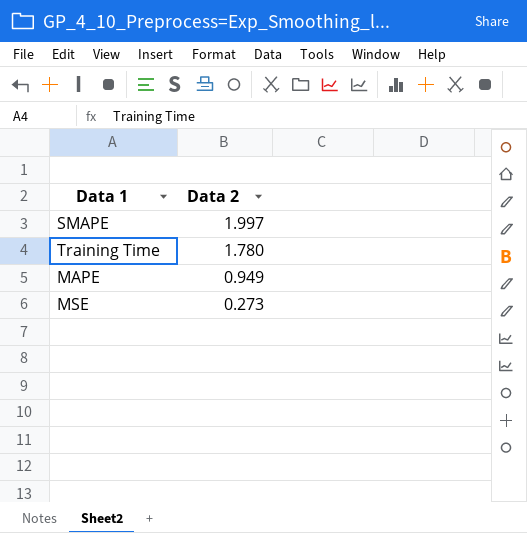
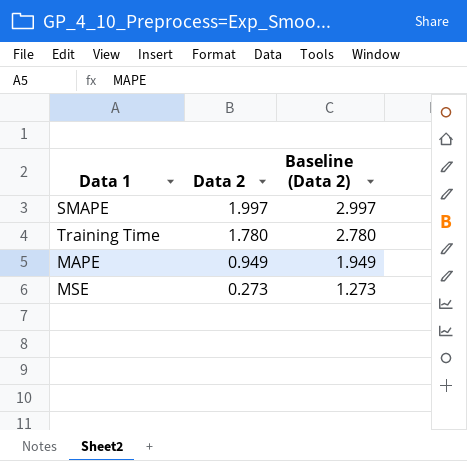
column Baseline (Data 2) | formula: none -> [Data 2] + 1

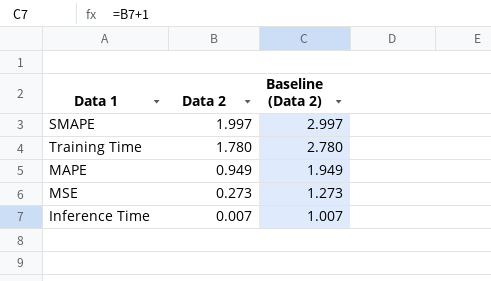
row Inference Time: none -> 0.007 | 1.007

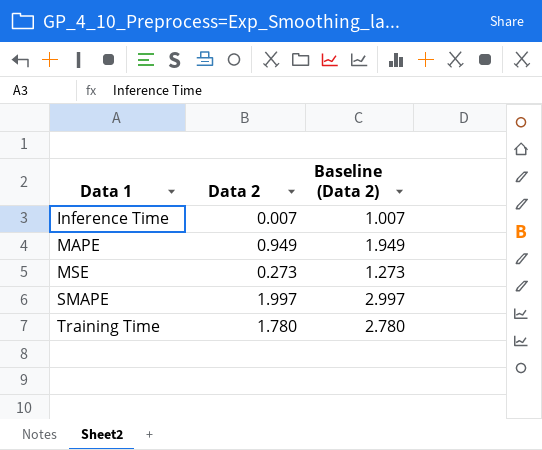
row order: Data 2 descending -> Data 1 ascending

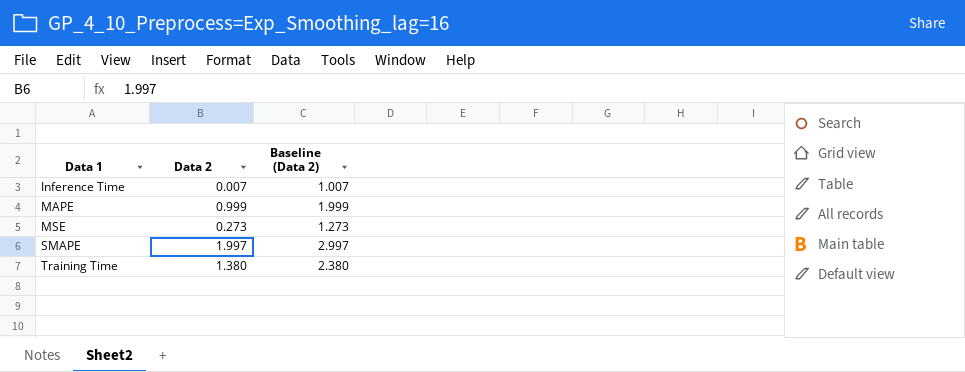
MAPE | Data 2: 0.949 -> 0.999
MAPE | Baseline (Data 2): 1.949 -> 1.999
Training Time | Data 2: 1.780 -> 1.380
Training Time | Baseline (Data 2): 2.780 -> 2.380

